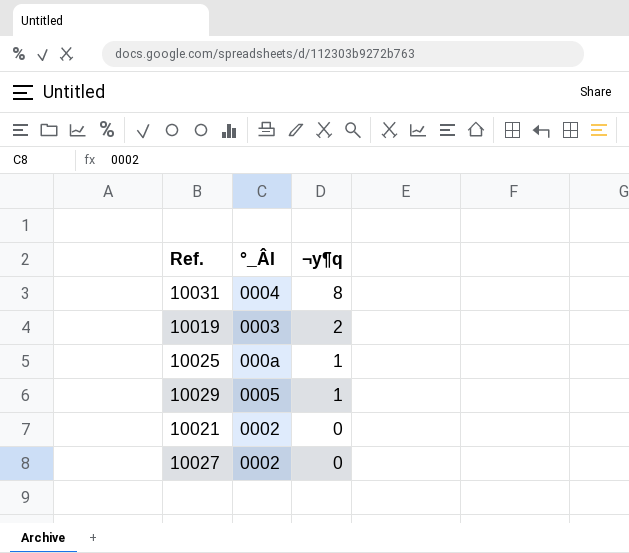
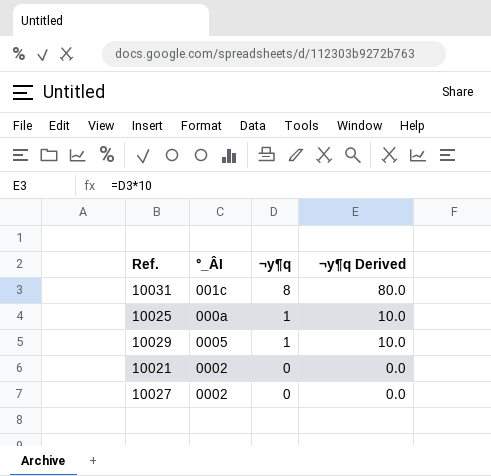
column ¬y¶q Derived | formula: none -> [¬y¶q] * 10
row 10019: 0003 | 2 -> none
10031 | °_ÂI: 0004 -> 001c

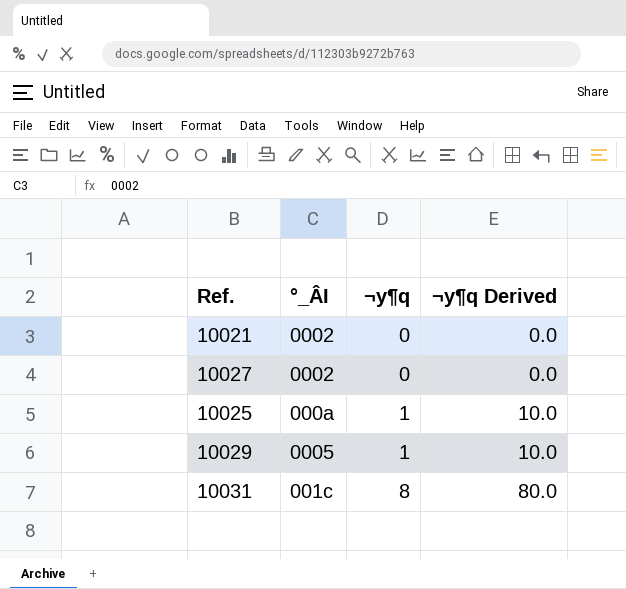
row order: ¬y¶q descending -> ¬y¶q ascending

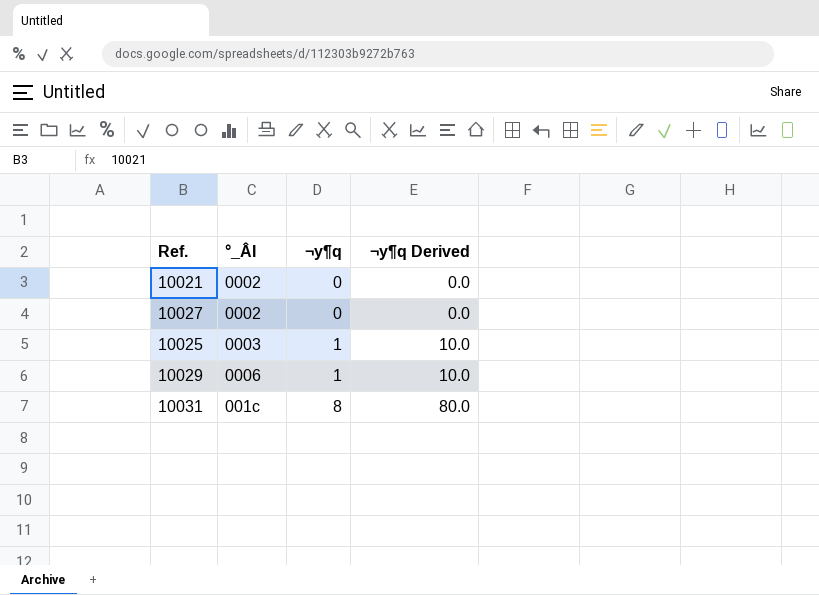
10025 | °_ÂI: 000a -> 0003
10029 | °_ÂI: 0005 -> 0006

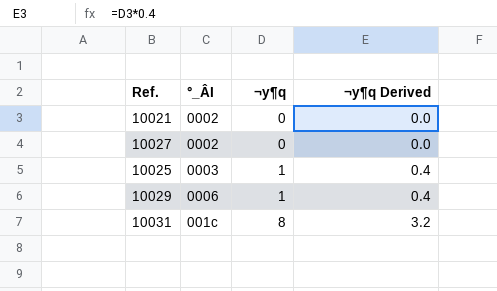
column ¬y¶q Derived | formula: [¬y¶q] * 10 -> [¬y¶q] * 0.4

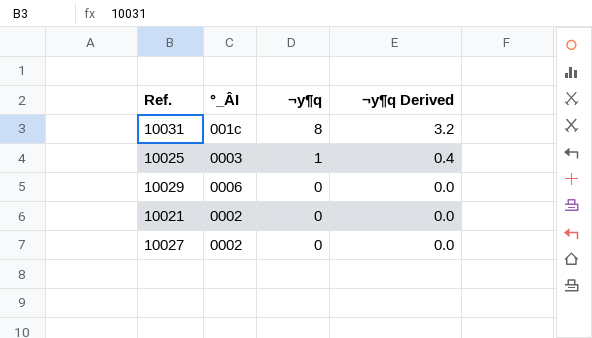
row order: ¬y¶q ascending -> ¬y¶q descending
10029 | ¬y¶q: 1 -> 0
10029 | ¬y¶q Derived: 0.4 -> 0.0

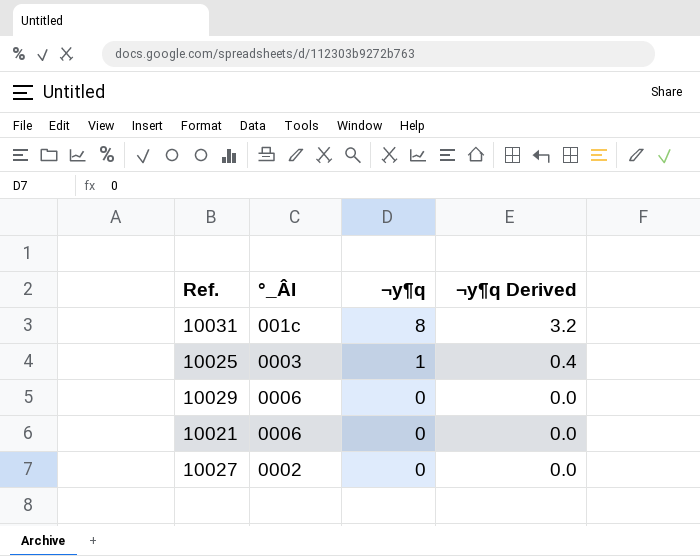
10021 | °_ÂI: 0002 -> 0006

